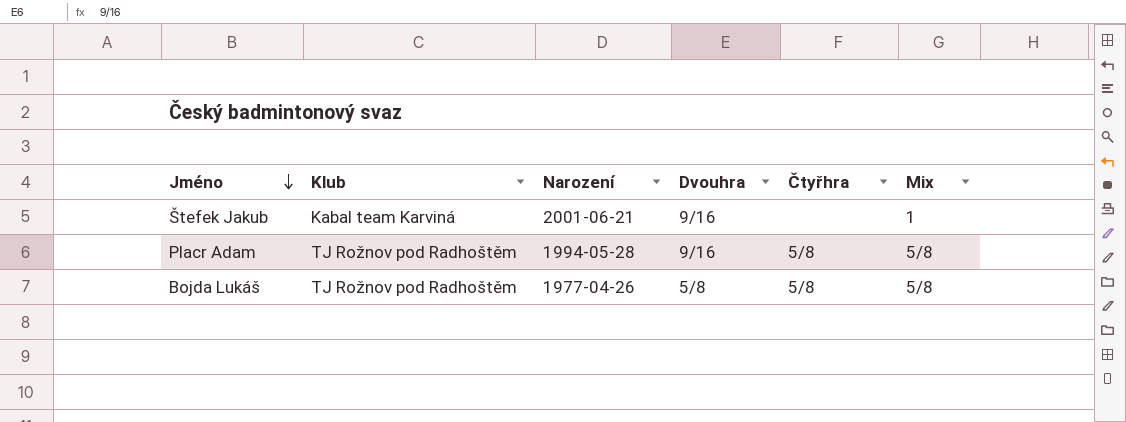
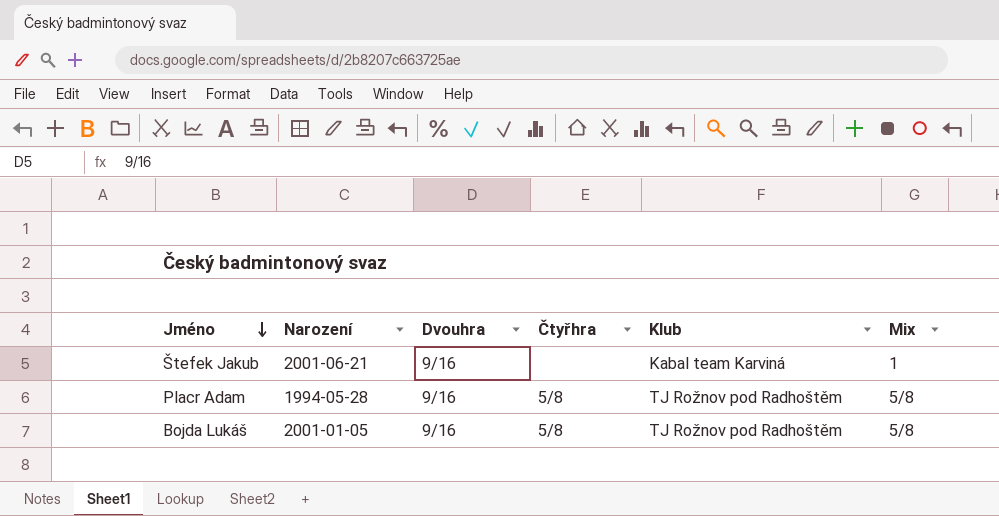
column Klub | position: 2 -> 5
Bojda Lukáš | Narození: 1977-04-26 -> 2001-01-05
Bojda Lukáš | Dvouhra: 5/8 -> 9/16

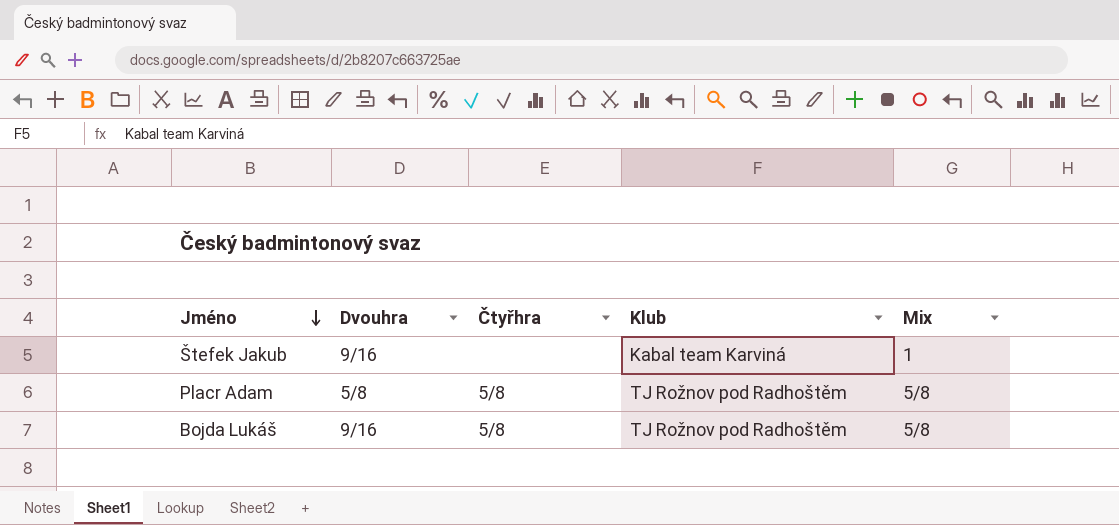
column Narození | position: 2 -> none
Placr Adam | Dvouhra: 9/16 -> 5/8

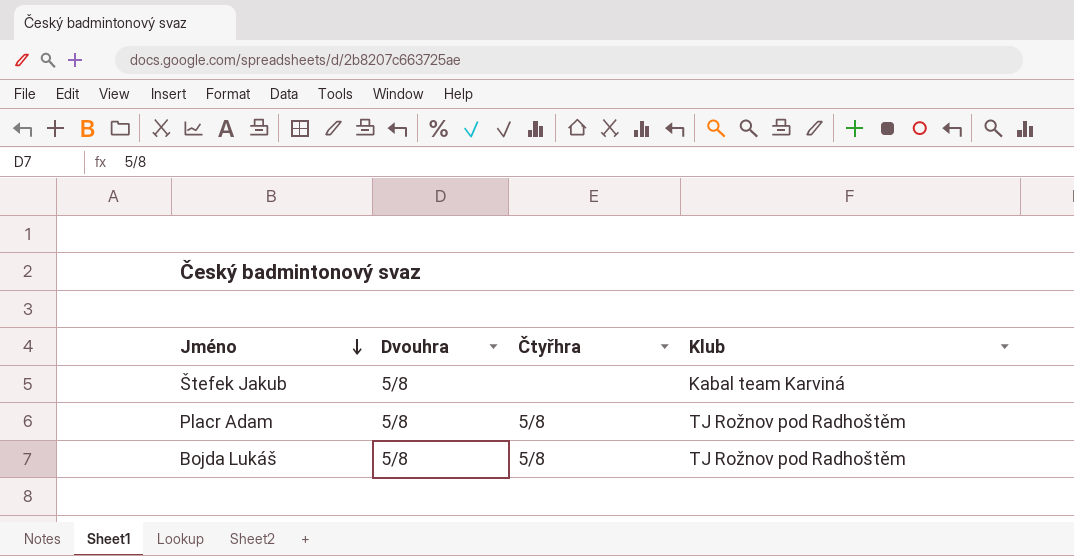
column Mix | position: 5 -> none
Štefek Jakub | Dvouhra: 9/16 -> 5/8
Bojda Lukáš | Dvouhra: 9/16 -> 5/8

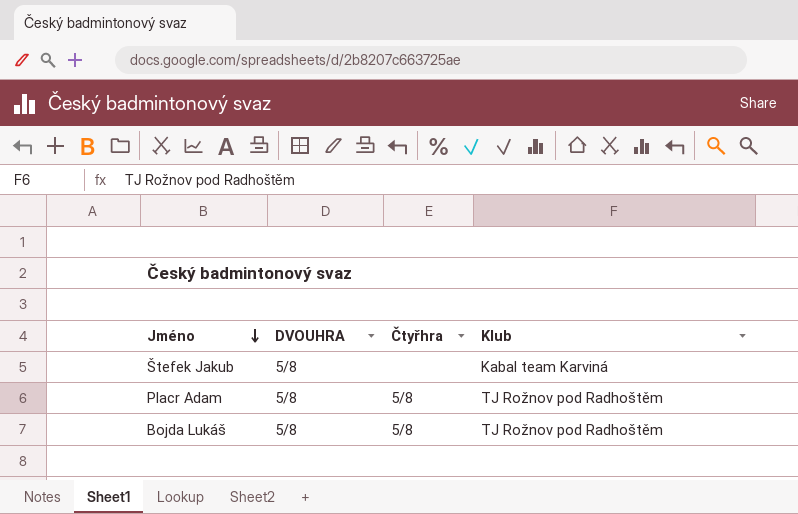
column name: Dvouhra -> DVOUHRA

